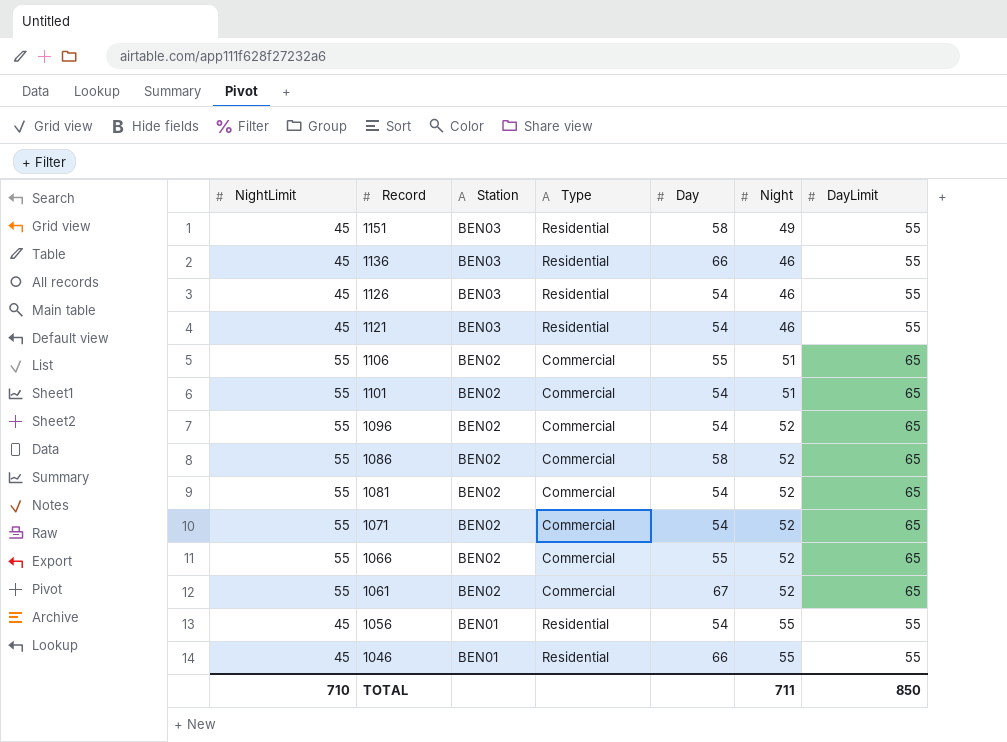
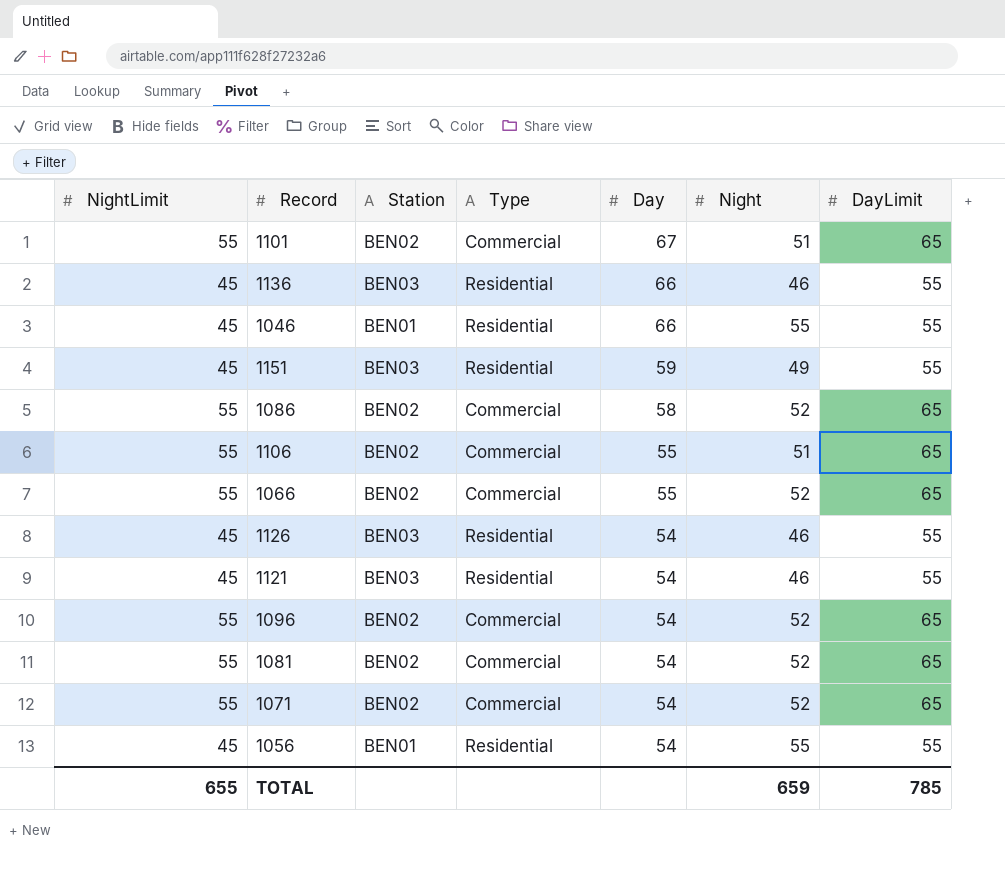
row order: Record descending -> Day descending
row 1061: 55 | BEN02 | Commercial | 67 | 52 | 65 -> none
1101 | Day: 54 -> 67
1151 | Day: 58 -> 59
TOTAL | NightLimit: 710 -> 655
TOTAL | Night: 711 -> 659
TOTAL | DayLimit: 850 -> 785

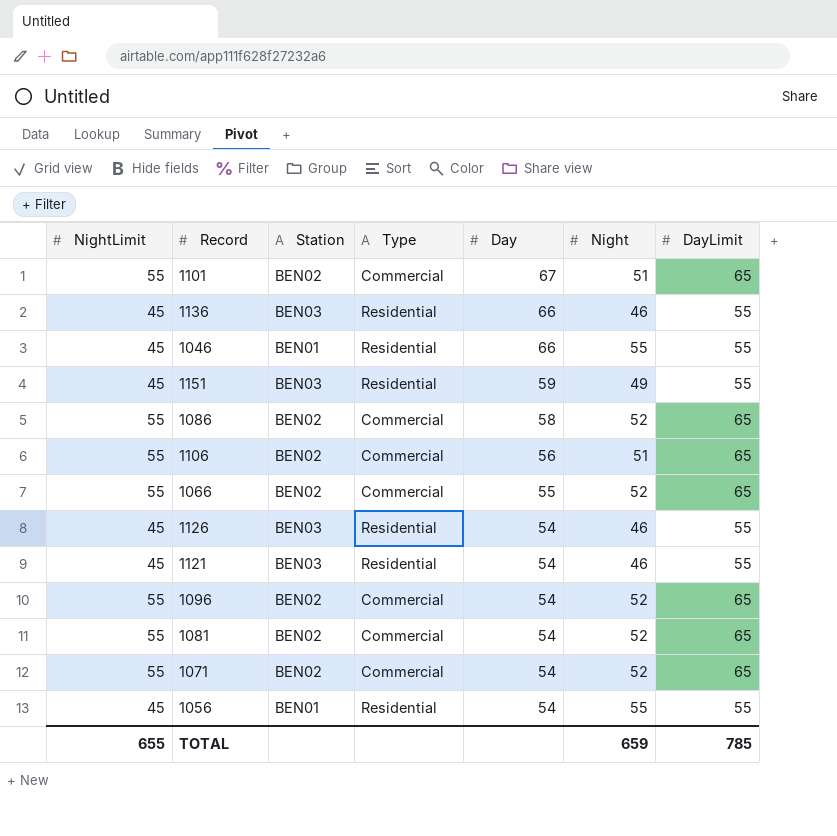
1106 | Day: 55 -> 56

